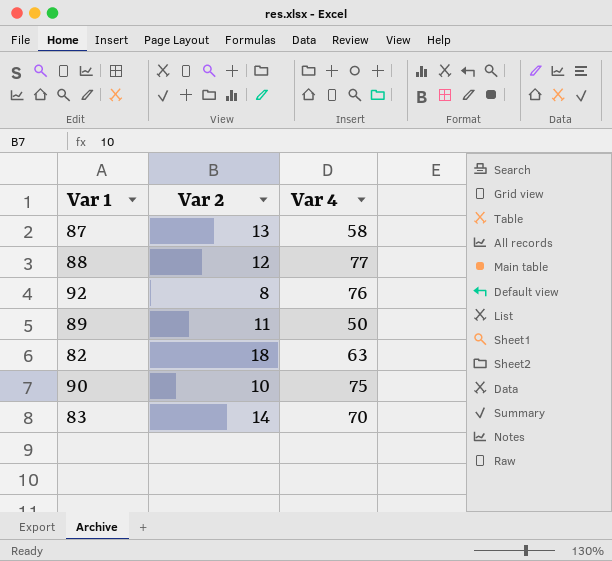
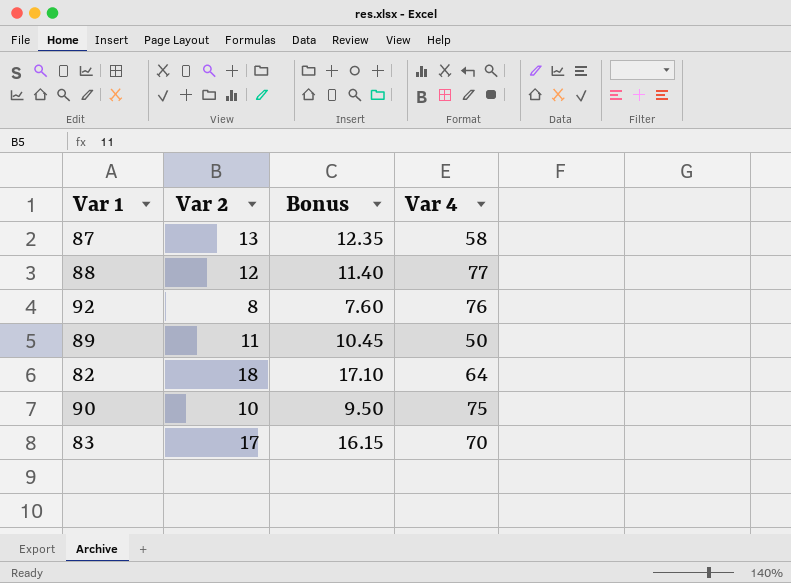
column Bonus | formula: none -> [Var 2] * 0.95
82 | Var 4: 63 -> 64
83 | Var 2: 14 -> 17

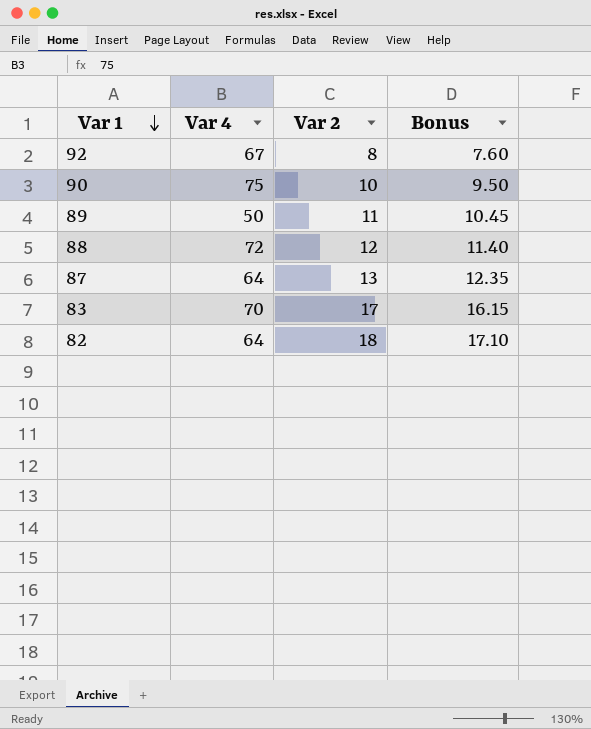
row order: none -> Var 1 descending
column Var 4 | position: 4 -> 2
92 | Var 4: 76 -> 67
88 | Var 4: 77 -> 72
87 | Var 4: 58 -> 64

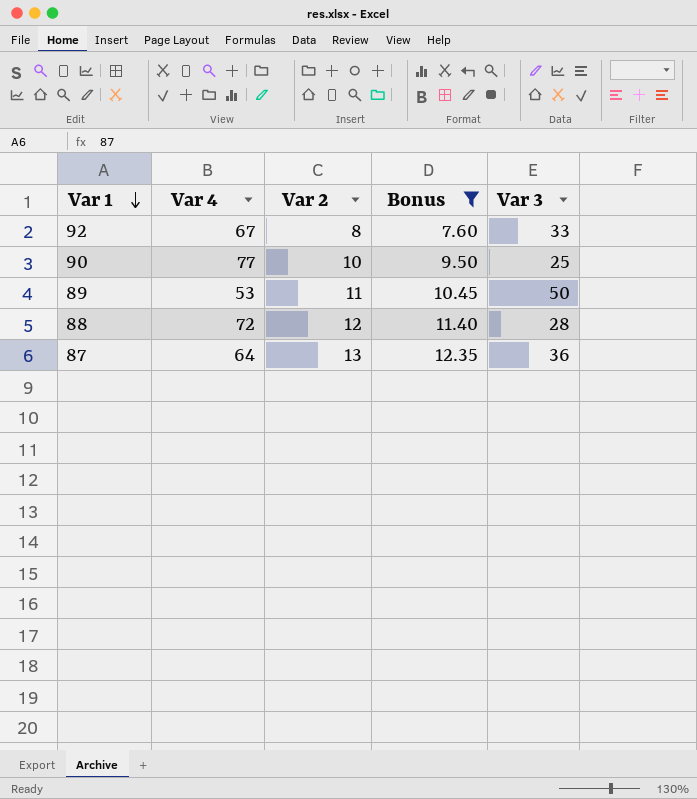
filter: none -> Bonus <= 12.35
column Var 3 | position: none -> 5
90 | Var 4: 75 -> 77
89 | Var 4: 50 -> 53

